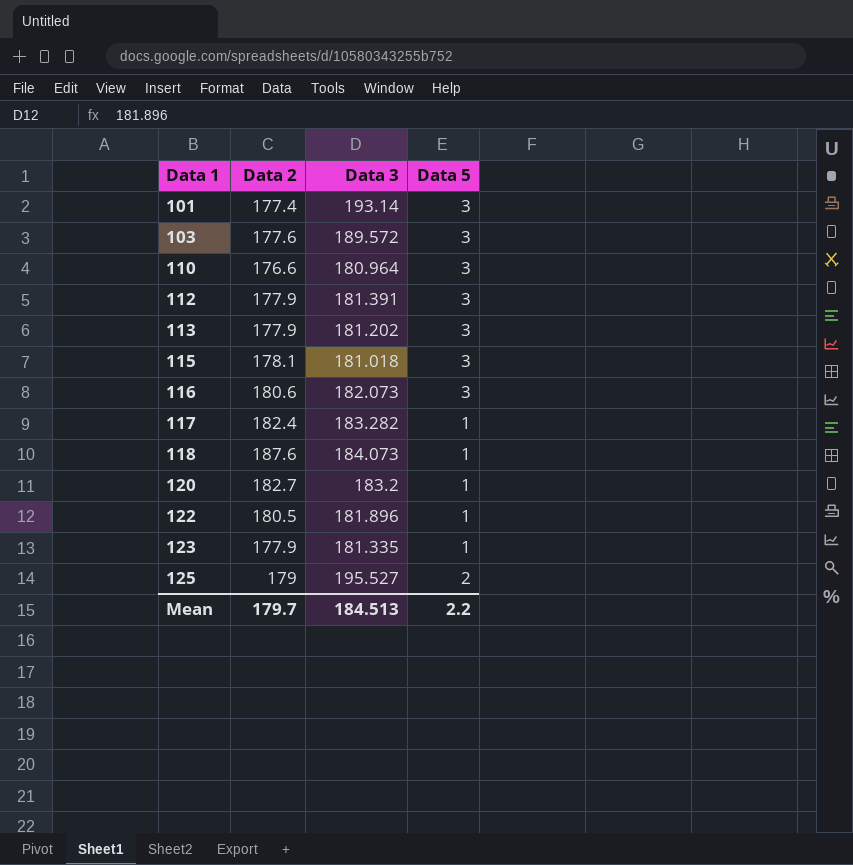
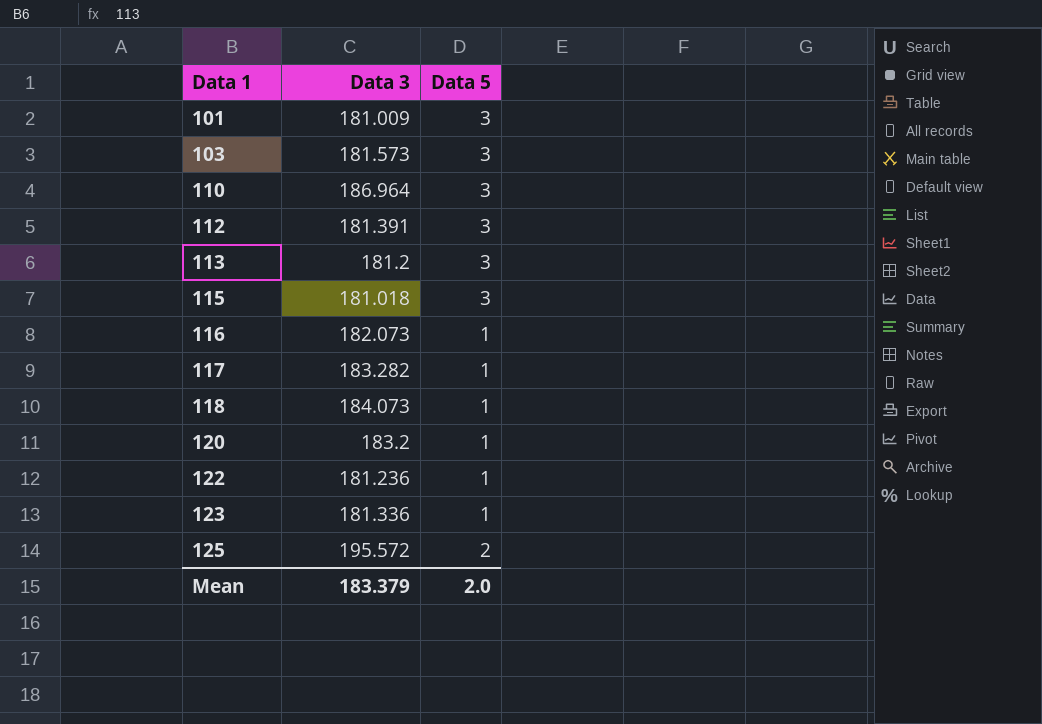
column Data 2 | position: 2 -> none
101 | Data 3: 193.14 -> 181.009
103 | Data 3: 189.572 -> 181.573
110 | Data 3: 180.964 -> 186.964
113 | Data 3: 181.202 -> 181.2
116 | Data 5: 3 -> 1
122 | Data 3: 181.896 -> 181.236
123 | Data 3: 181.335 -> 181.336
125 | Data 3: 195.527 -> 195.572
Mean | Data 3: 184.513 -> 183.379
Mean | Data 5: 2.2 -> 2.0

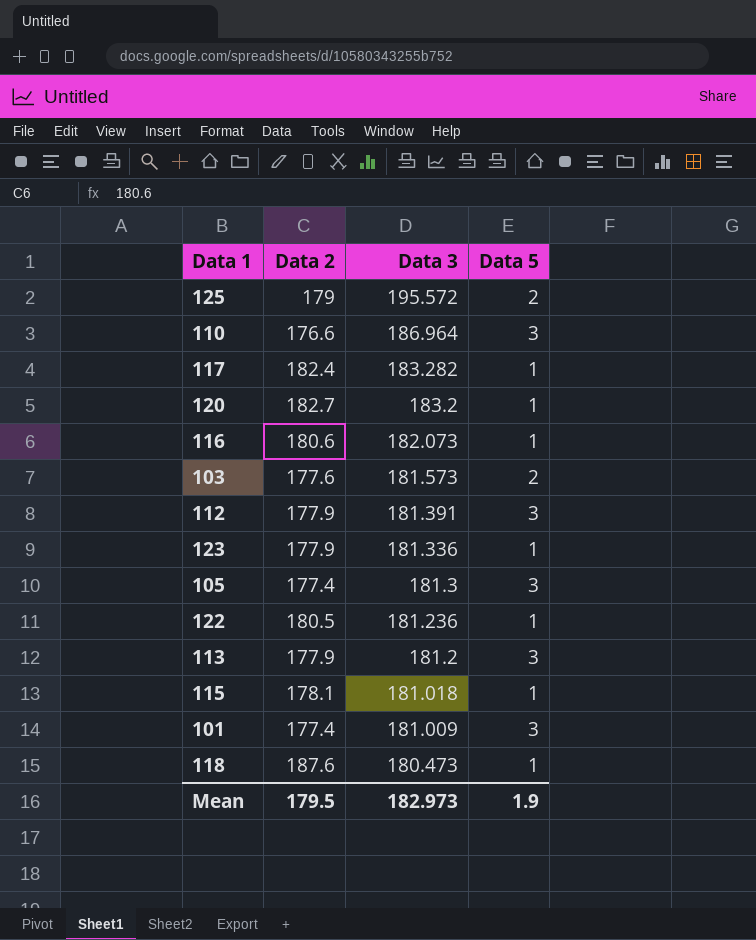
row order: Data 1 ascending -> Data 3 descending
column Data 2 | position: none -> 2
103 | Data 5: 3 -> 2
row 105: none -> 177.4 | 181.3 | 3
115 | Data 5: 3 -> 1
118 | Data 3: 184.073 -> 180.473
Mean | Data 3: 183.379 -> 182.973
Mean | Data 5: 2.0 -> 1.9

